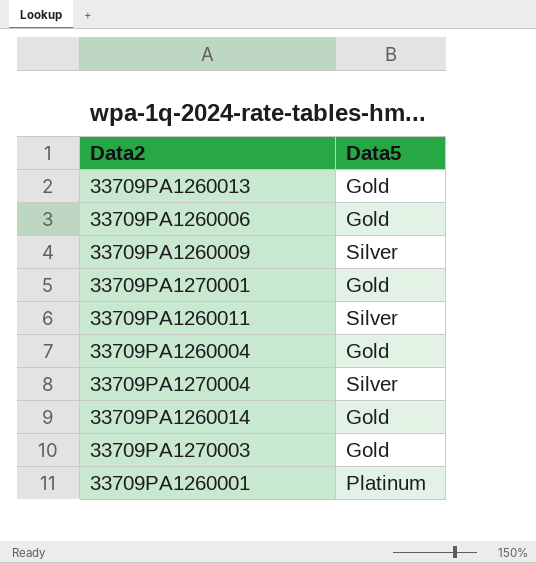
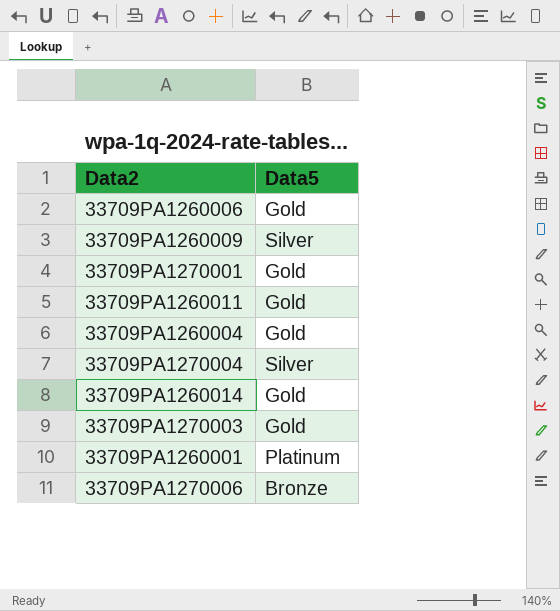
row 33709PA1260013: Gold -> none
33709PA1260011 | Data5: Silver -> Gold
row 33709PA1270006: none -> Bronze

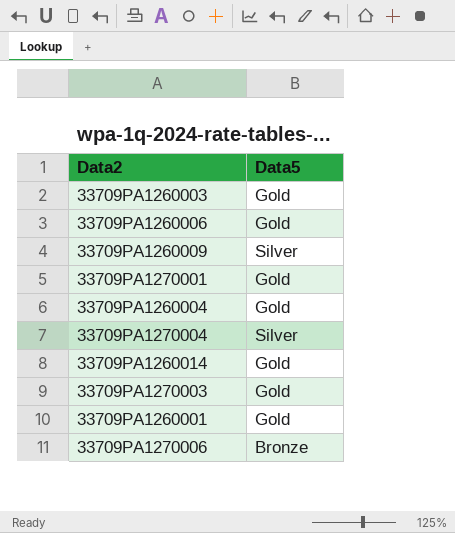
row 33709PA1260011: Gold -> none
row 33709PA1260003: none -> Gold
33709PA1260001 | Data5: Platinum -> Gold

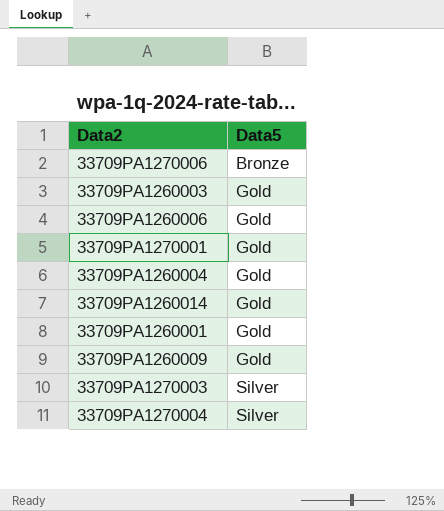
row order: none -> Data5 ascending
33709PA1260009 | Data5: Silver -> Gold
33709PA1270003 | Data5: Gold -> Silver

